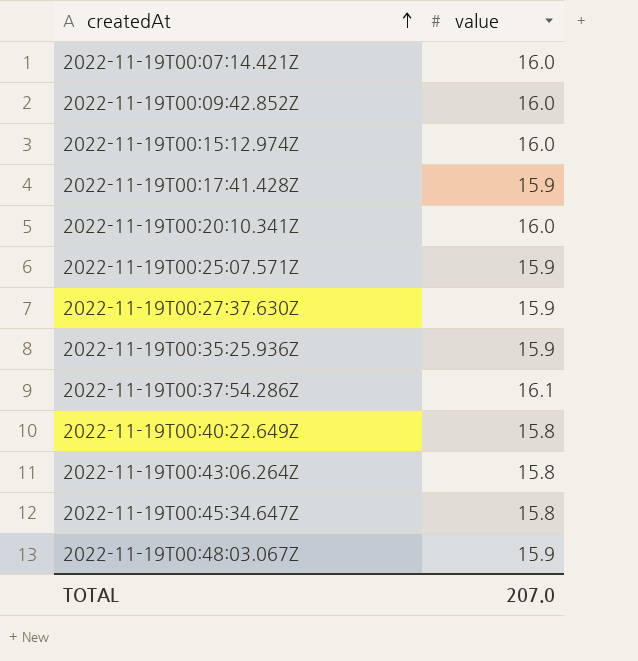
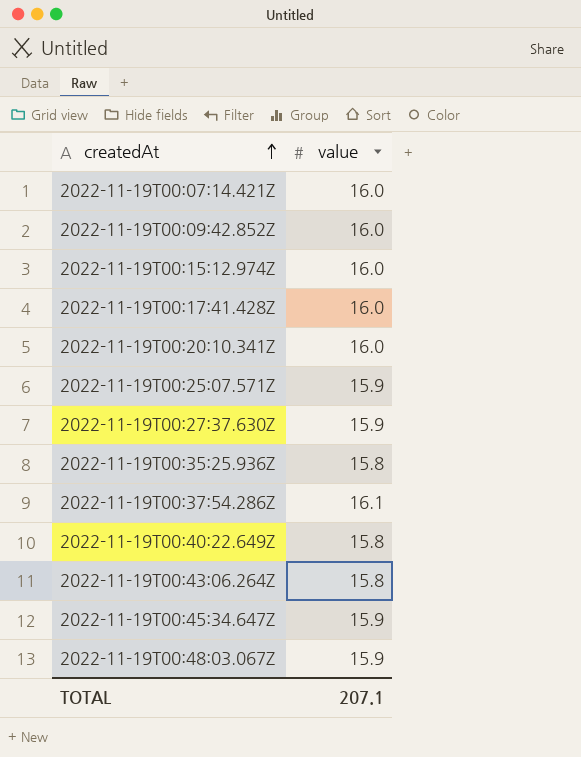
2022-11-19T00:17:41.428Z | value: 15.9 -> 16.0
2022-11-19T00:35:25.936Z | value: 15.9 -> 15.8
2022-11-19T00:45:34.647Z | value: 15.8 -> 15.9
TOTAL | value: 207.0 -> 207.1

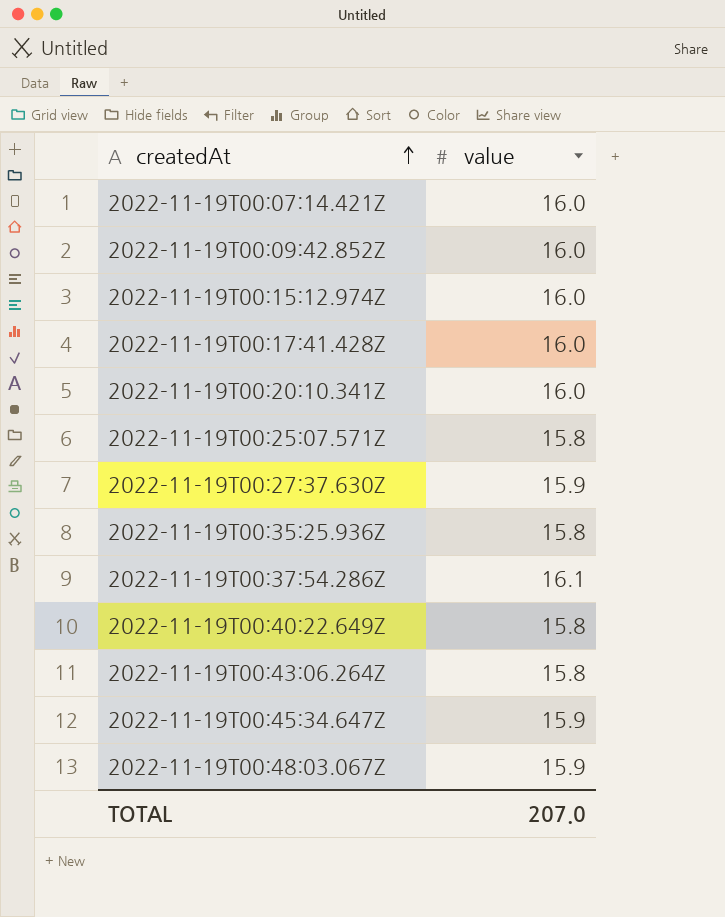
2022-11-19T00:25:07.571Z | value: 15.9 -> 15.8
TOTAL | value: 207.1 -> 207.0

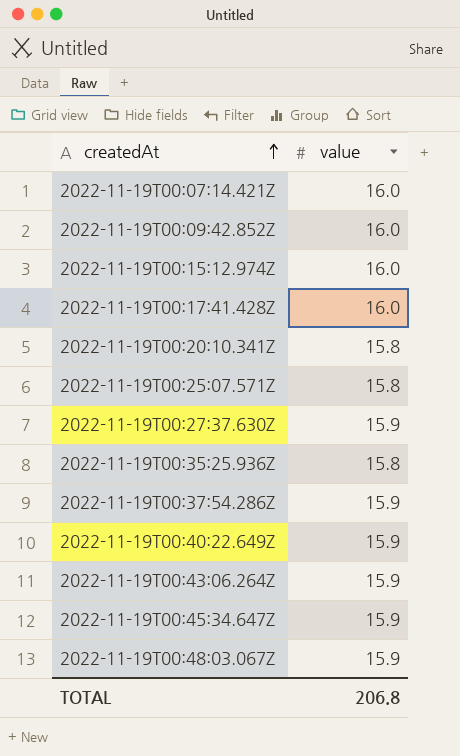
2022-11-19T00:20:10.341Z | value: 16.0 -> 15.8
2022-11-19T00:37:54.286Z | value: 16.1 -> 15.9
2022-11-19T00:40:22.649Z | value: 15.8 -> 15.9
2022-11-19T00:43:06.264Z | value: 15.8 -> 15.9
TOTAL | value: 207.0 -> 206.8

